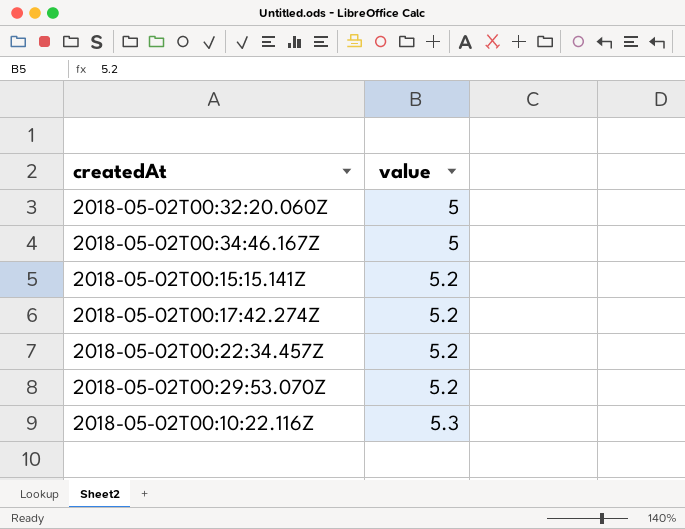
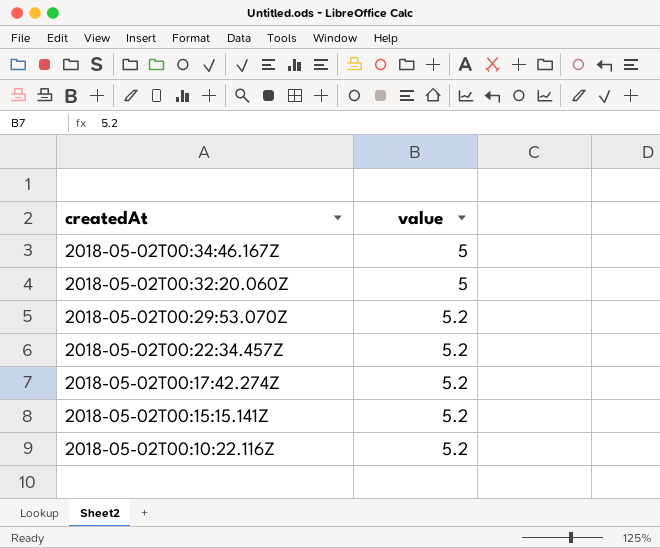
row order: value ascending -> createdAt descending
2018-05-02T00:10:22.116Z | value: 5.3 -> 5.2

